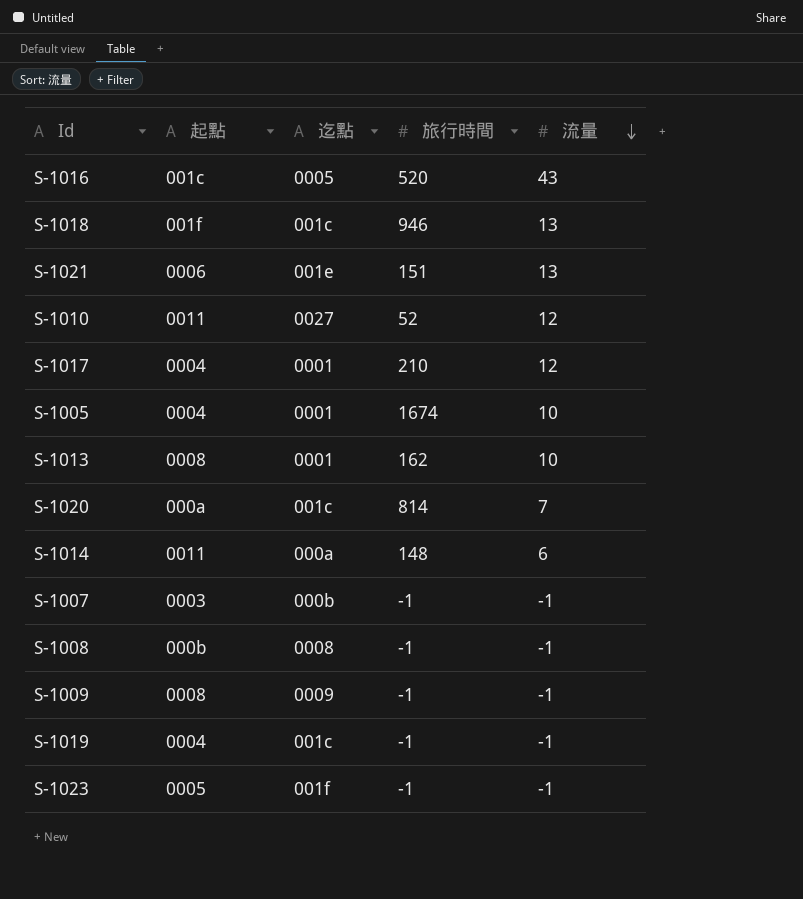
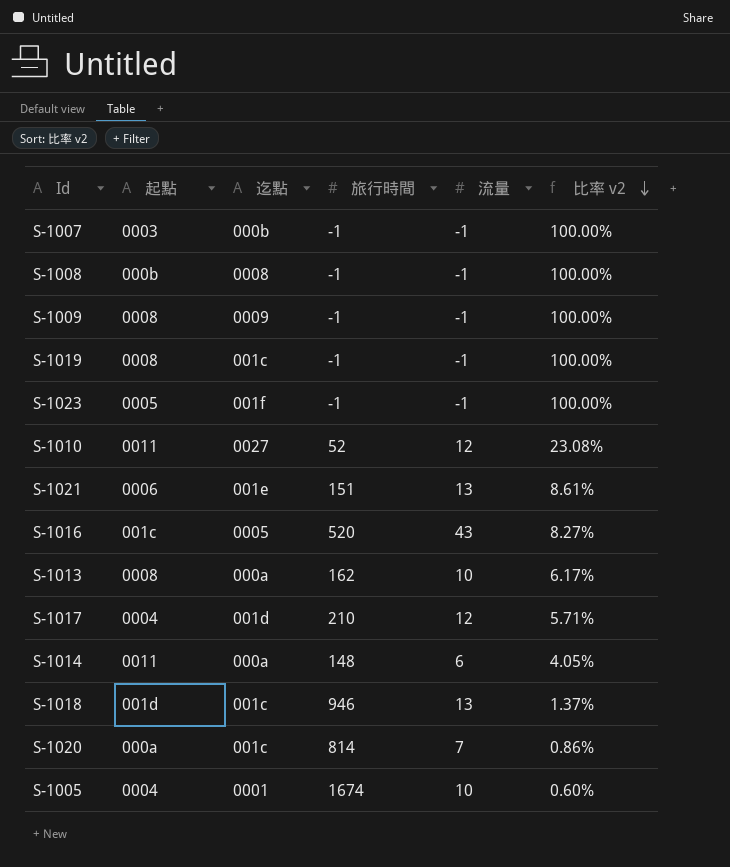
row order: 流量 descending -> 比率 v2 descending
column 比率 v2 | formula: none -> [流量] / [旅行時間]
S-1019 | 起點: 0004 -> 0008
S-1013 | 迄點: 0001 -> 000a
S-1017 | 迄點: 0001 -> 001d
S-1018 | 起點: 001f -> 001d

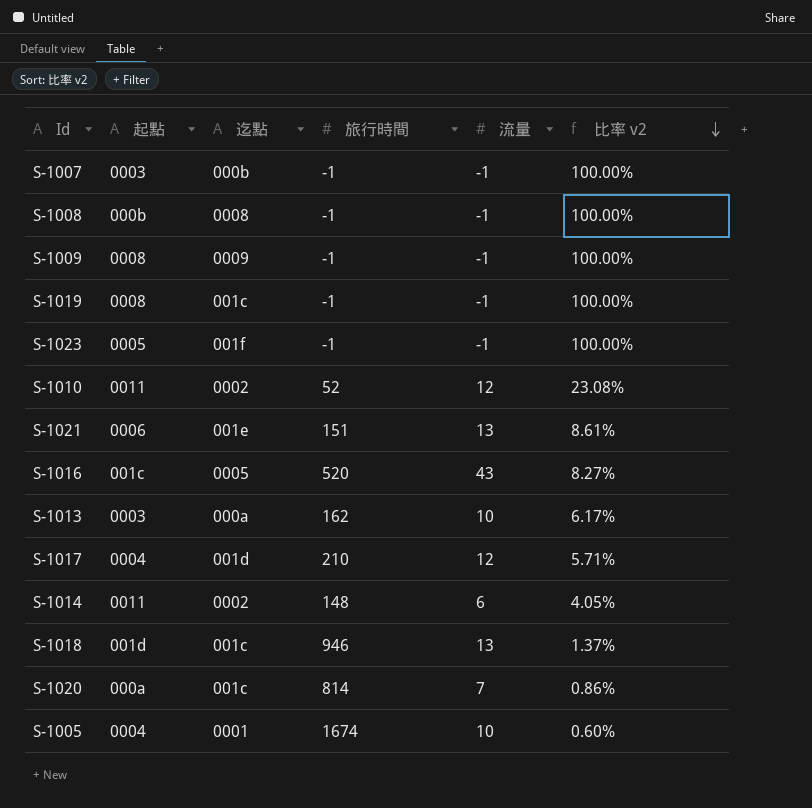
S-1010 | 迄點: 0027 -> 0002
S-1013 | 起點: 0008 -> 0003
S-1014 | 迄點: 000a -> 0002

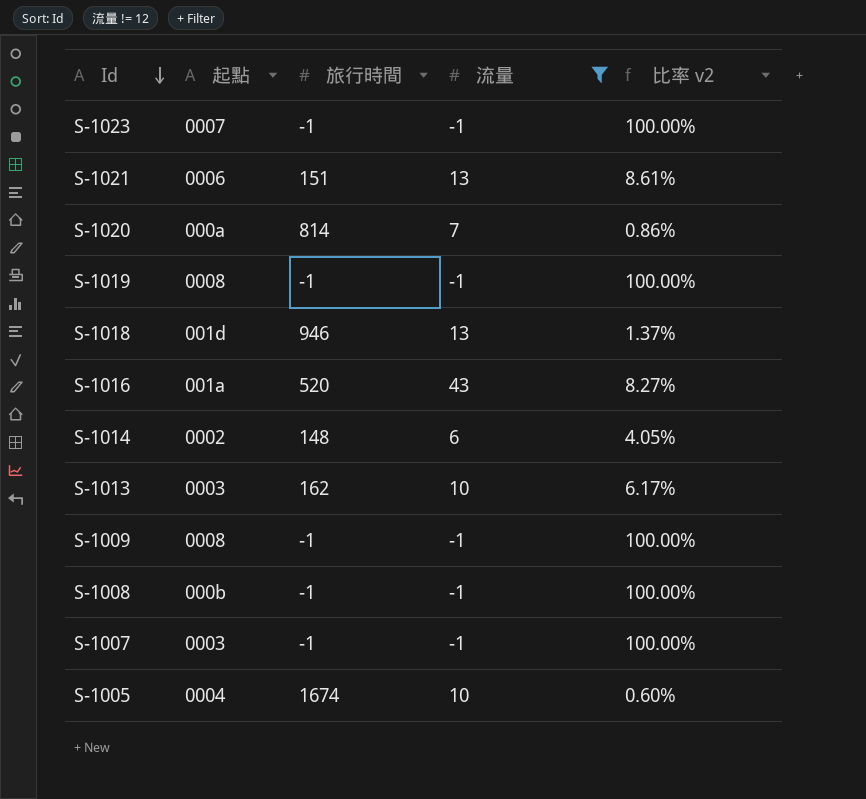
filter: none -> 流量 != 12
row order: 比率 v2 descending -> Id descending
column 迄點 | position: 3 -> none
S-1023 | 起點: 0005 -> 0007
S-1016 | 起點: 001c -> 001a
S-1014 | 起點: 0011 -> 0002

